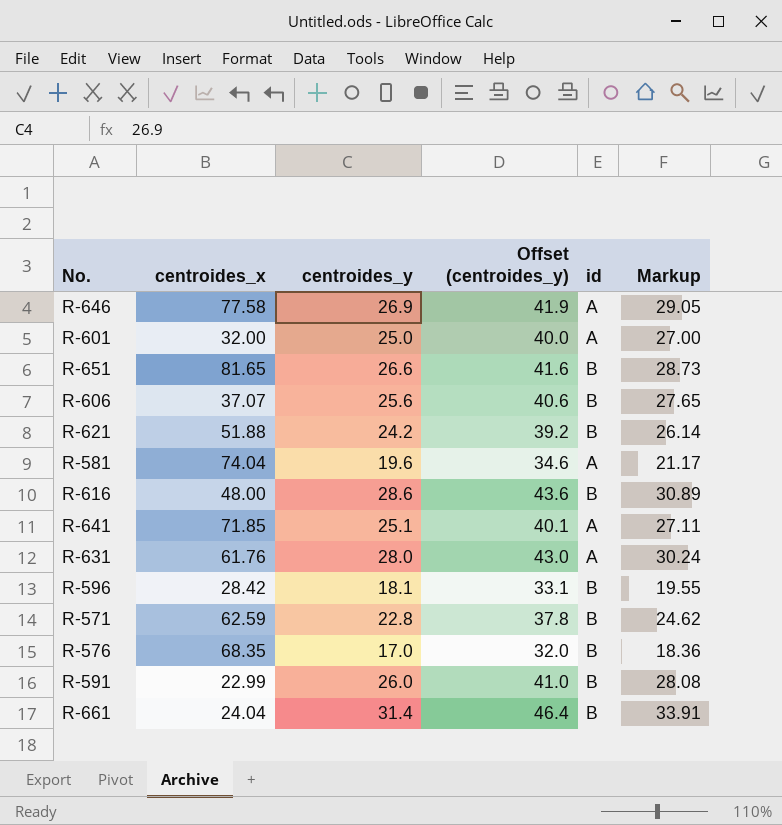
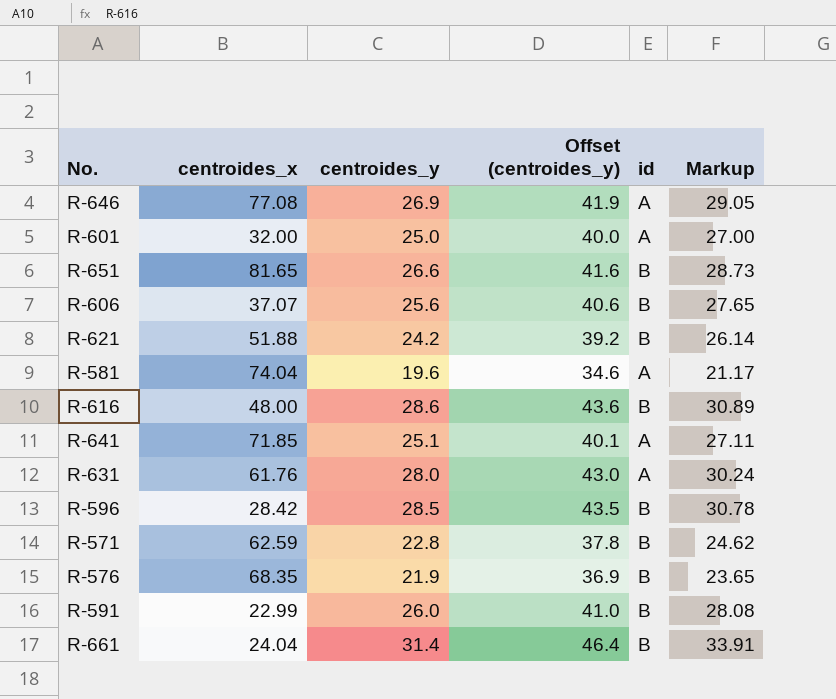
R-646 | centroides_x: 77.58 -> 77.08
R-596 | centroides_y: 18.1 -> 28.5
R-596 | Offset (centroides_y): 33.1 -> 43.5
R-596 | Markup: 19.55 -> 30.78
R-576 | centroides_y: 17.0 -> 21.9
R-576 | Offset (centroides_y): 32.0 -> 36.9
R-576 | Markup: 18.36 -> 23.65

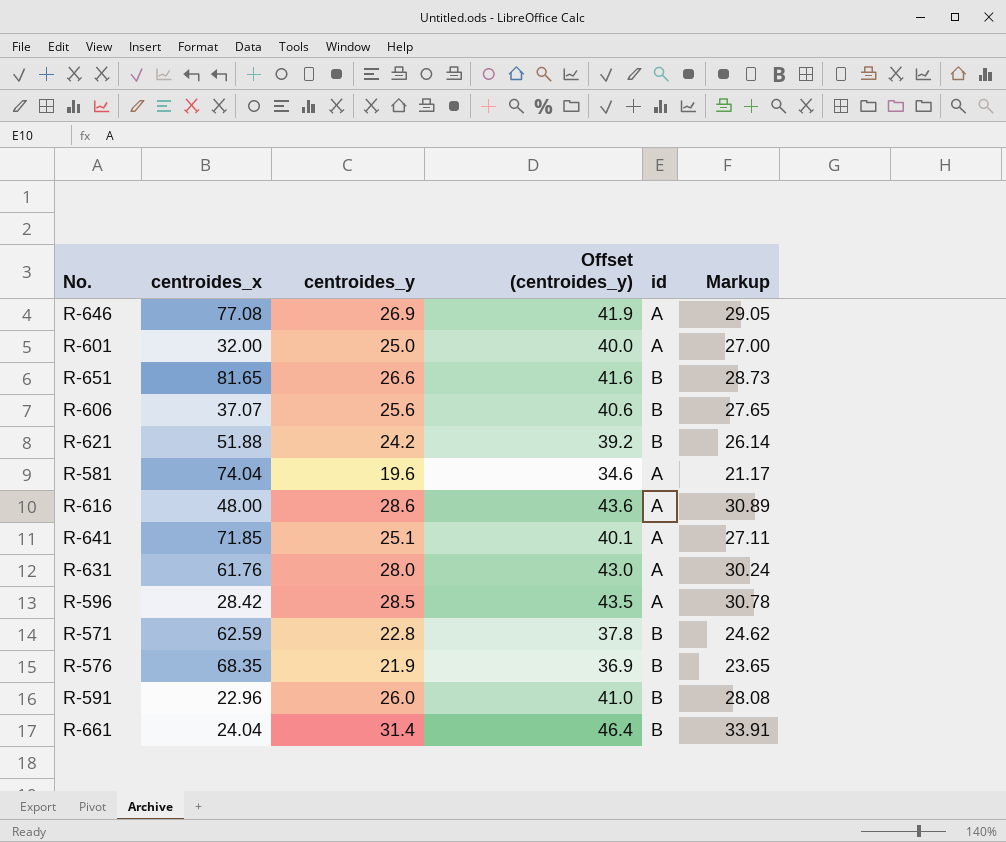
R-616 | id: B -> A
R-596 | id: B -> A
R-591 | centroides_x: 22.99 -> 22.96

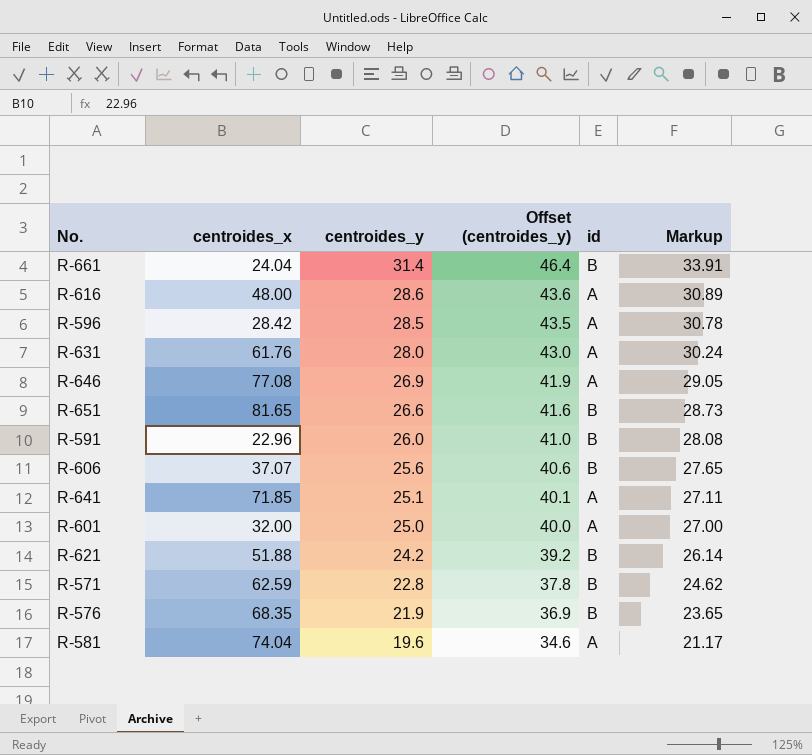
row order: none -> centroides_y descending

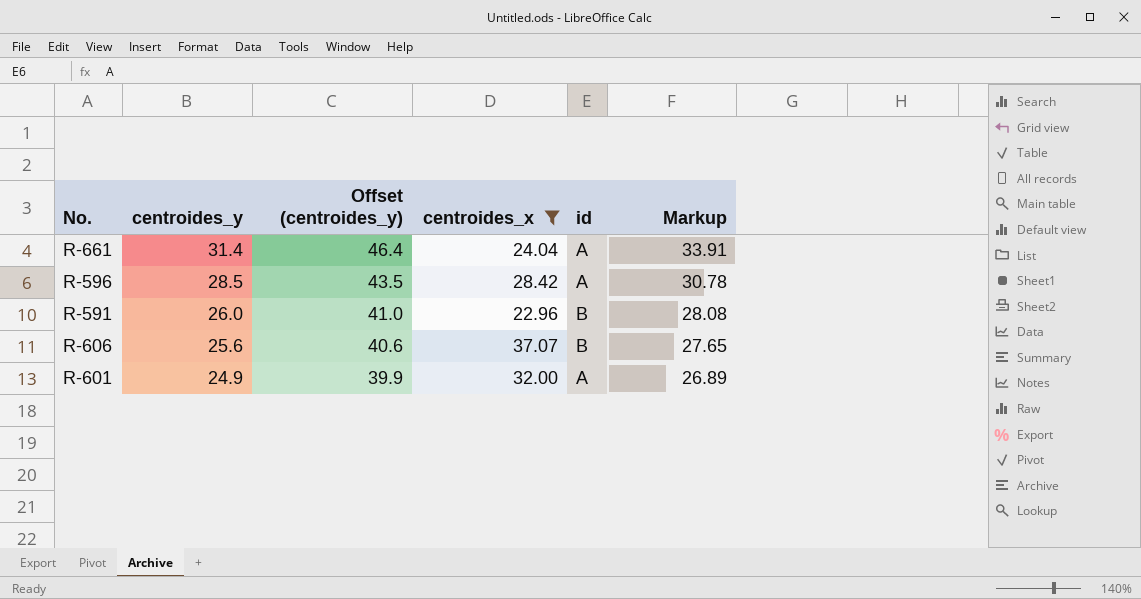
filter: none -> centroides_x <= 37.07
column centroides_x | position: 2 -> 4
R-661 | id: B -> A
R-601 | centroides_y: 25.0 -> 24.9
R-601 | Offset (centroides_y): 40.0 -> 39.9
R-601 | Markup: 27.00 -> 26.89

